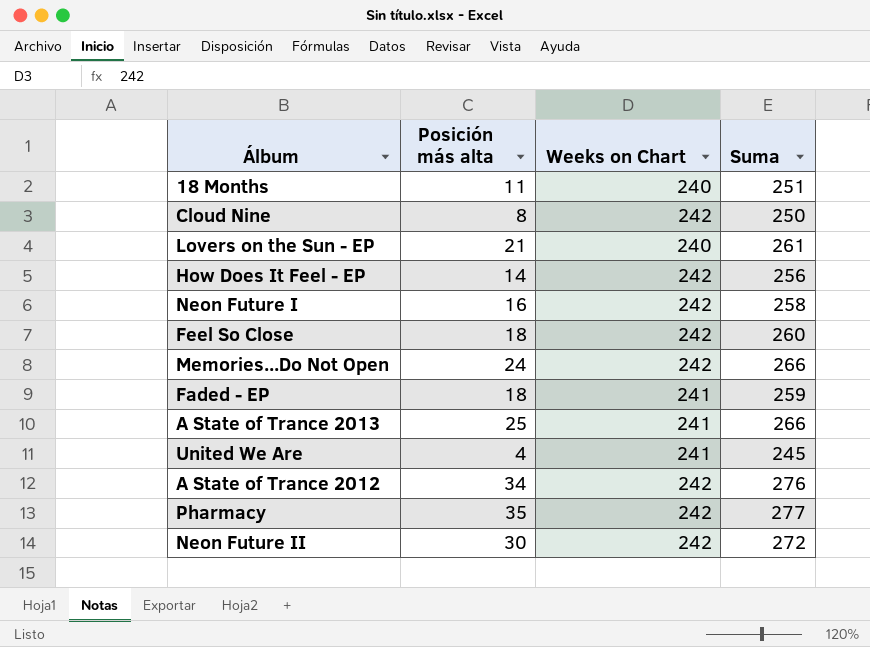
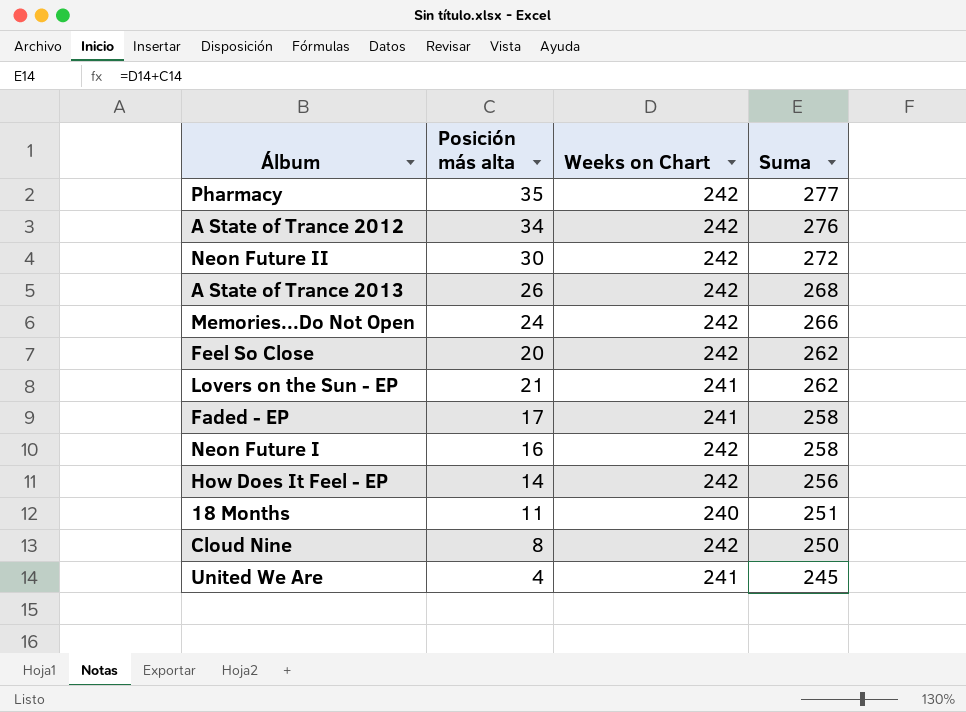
row order: none -> Suma descending
A State of Trance 2013 | Posición más alta: 25 -> 26
A State of Trance 2013 | Weeks on Chart: 241 -> 242
A State of Trance 2013 | Suma: 266 -> 268
Feel So Close | Posición más alta: 18 -> 20
Feel So Close | Suma: 260 -> 262
Lovers on the Sun - EP | Weeks on Chart: 240 -> 241
Lovers on the Sun - EP | Suma: 261 -> 262
Faded - EP | Posición más alta: 18 -> 17
Faded - EP | Suma: 259 -> 258

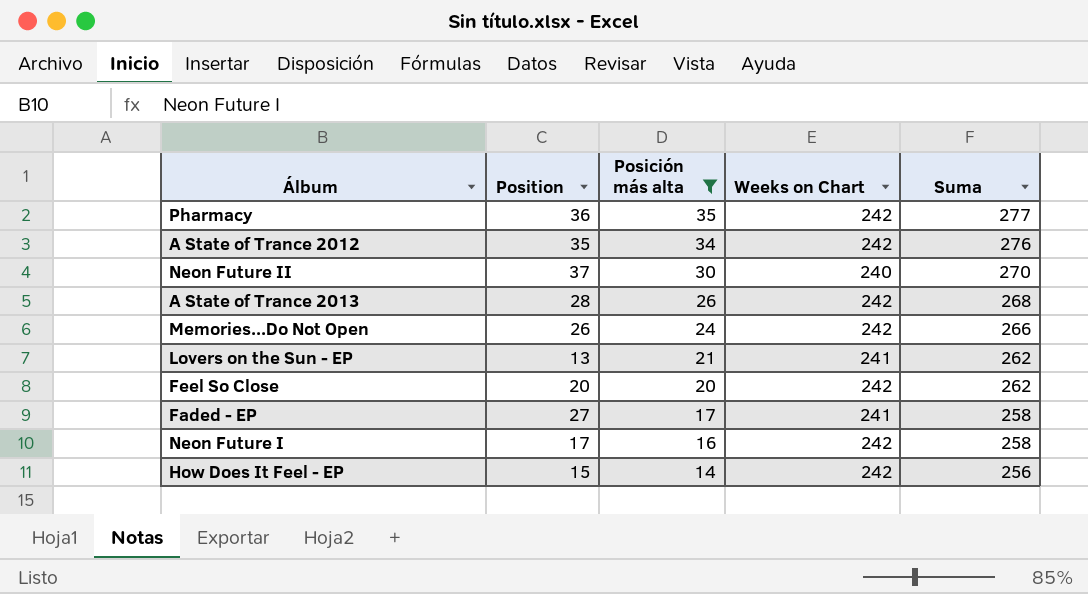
filter: none -> Posición más alta >= 14
row order: Suma descending -> Posición más alta descending
column Position | position: none -> 2
Neon Future II | Weeks on Chart: 242 -> 240
Neon Future II | Suma: 272 -> 270

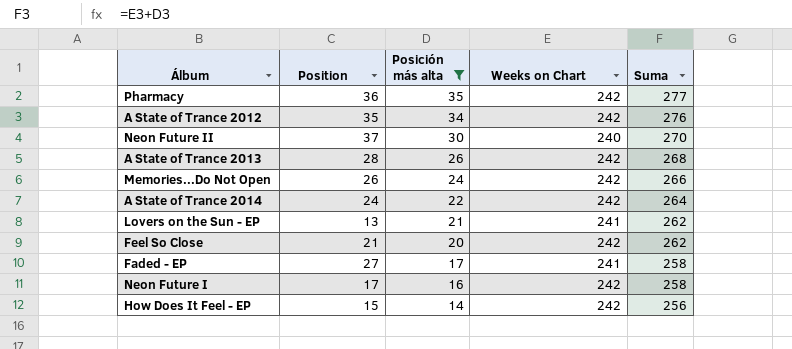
row A State of Trance 2014: none -> 24 | 22 | 242 | 264
Feel So Close | Position: 20 -> 21

